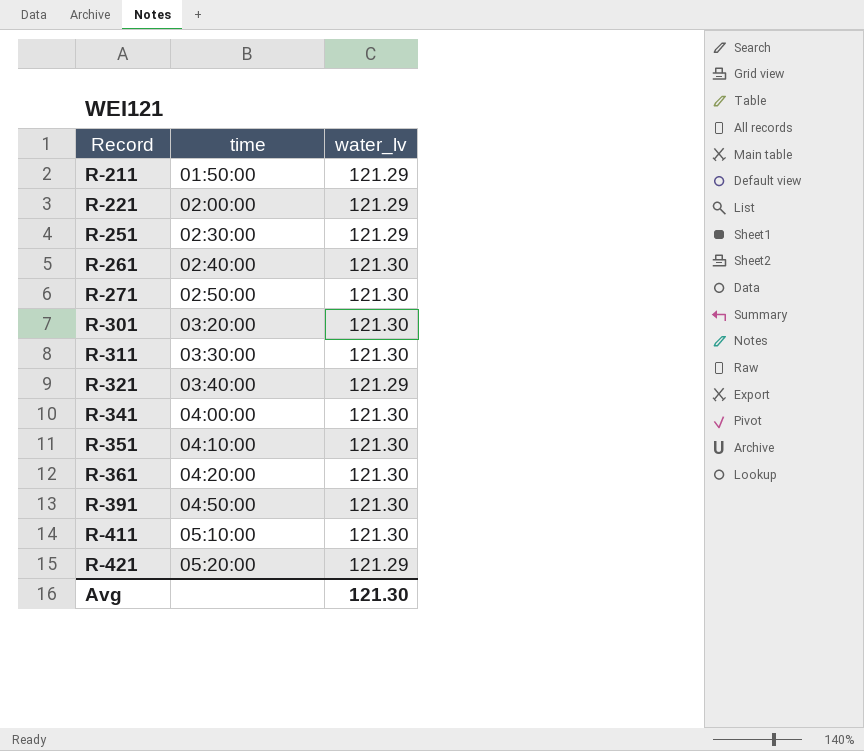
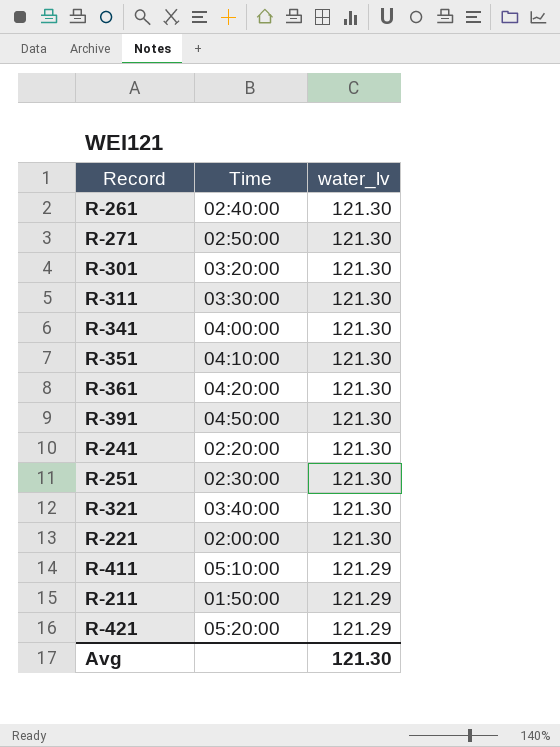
row order: Record ascending -> water_lv descending
column name: time -> Time
row R-241: none -> 02:20:00 | 121.30
R-251 | water_lv: 121.29 -> 121.30
R-321 | water_lv: 121.29 -> 121.30
R-221 | water_lv: 121.29 -> 121.30
R-411 | water_lv: 121.30 -> 121.29

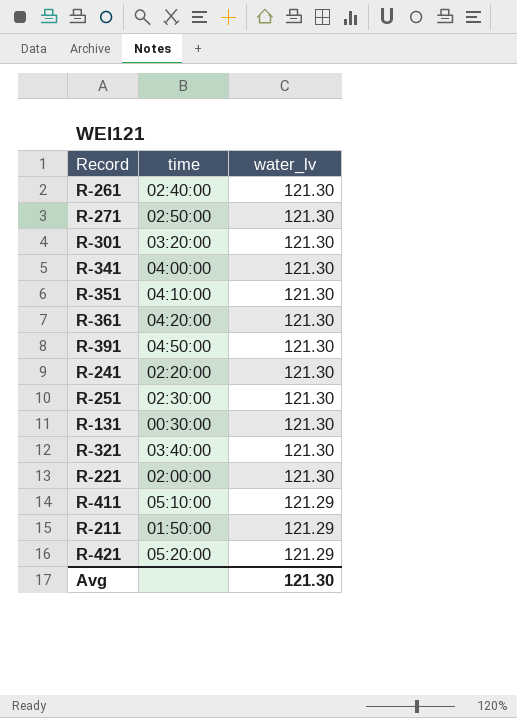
column name: Time -> time
row R-311: 03:30:00 | 121.30 -> none
row R-131: none -> 00:30:00 | 121.30

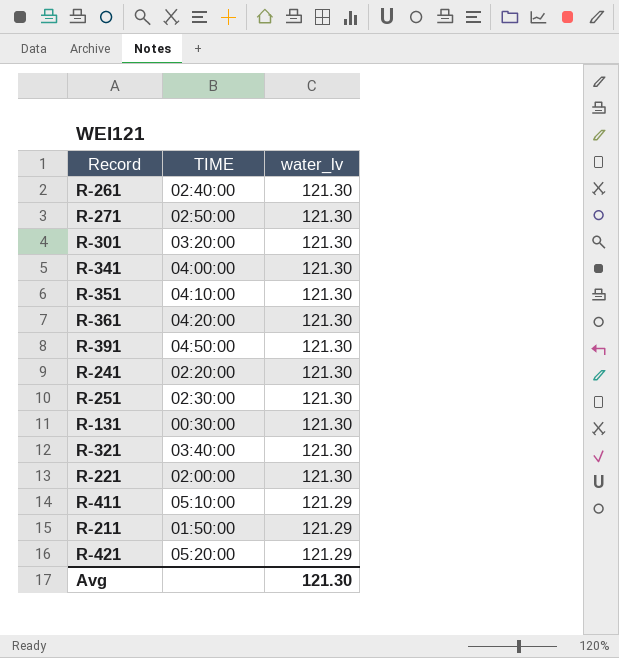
column name: time -> TIME

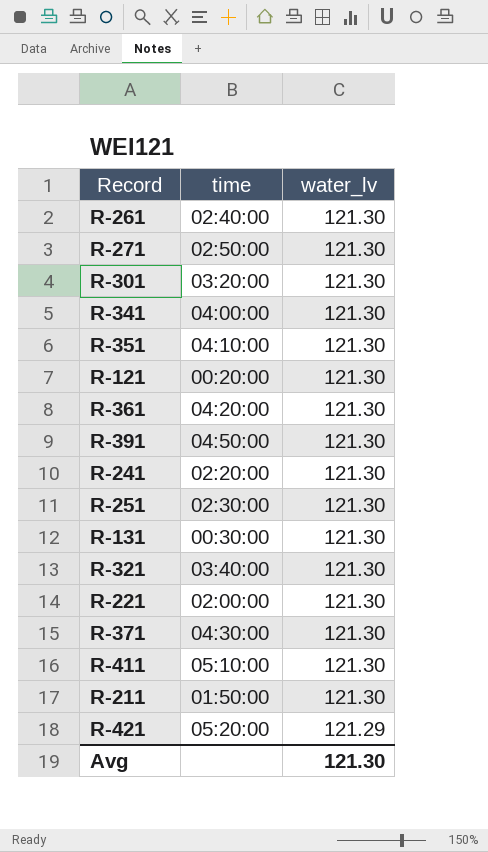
column name: TIME -> time
row R-121: none -> 00:20:00 | 121.30
row R-371: none -> 04:30:00 | 121.30
R-411 | water_lv: 121.29 -> 121.30
R-211 | water_lv: 121.29 -> 121.30

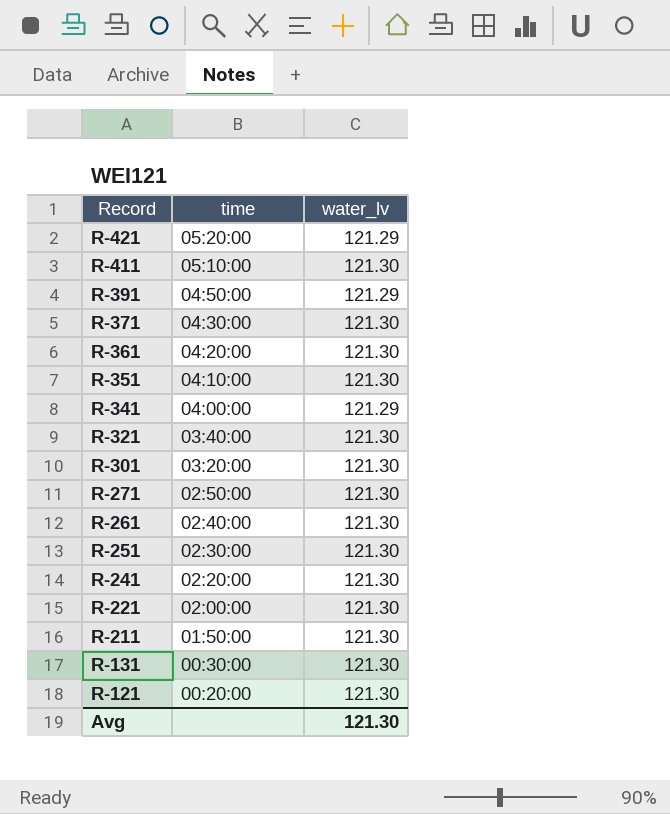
row order: water_lv descending -> Record descending
R-391 | water_lv: 121.30 -> 121.29
R-341 | water_lv: 121.30 -> 121.29

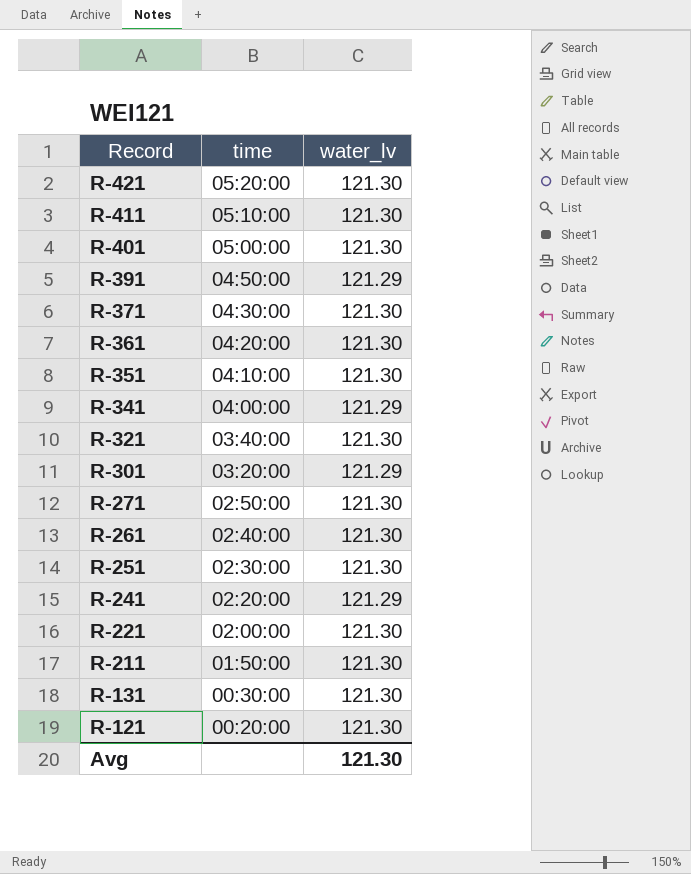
R-421 | water_lv: 121.29 -> 121.30
row R-401: none -> 05:00:00 | 121.30
R-301 | water_lv: 121.30 -> 121.29
R-241 | water_lv: 121.30 -> 121.29

